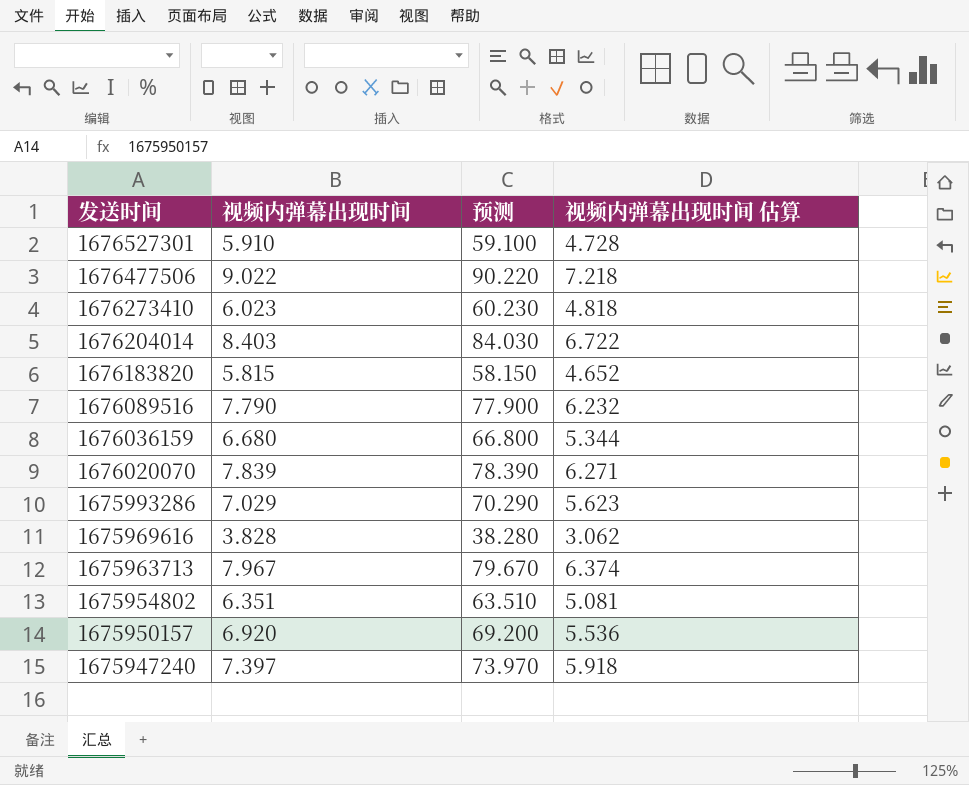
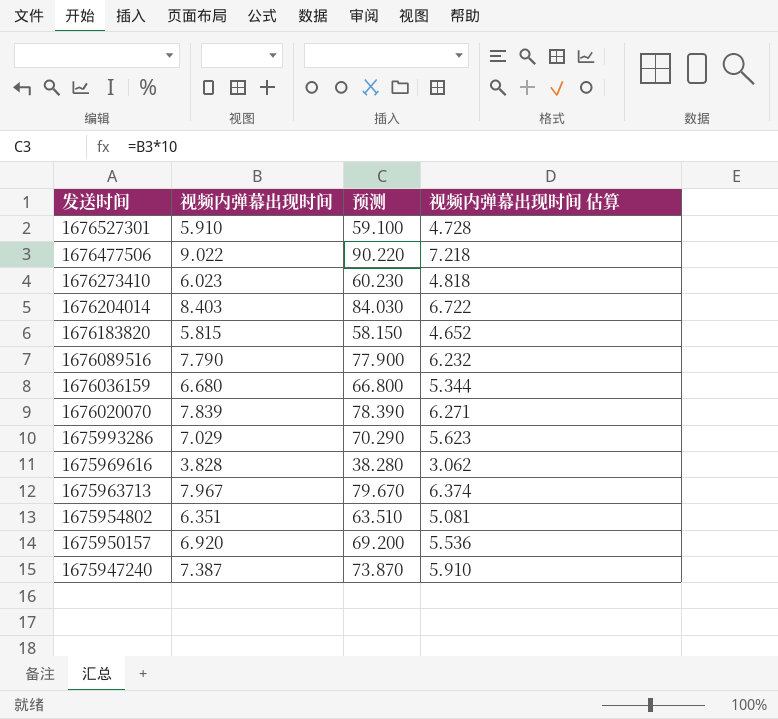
1675947240 | 视频内弹幕出现时间: 7.397 -> 7.387
1675947240 | 预测: 73.970 -> 73.870
1675947240 | 视频内弹幕出现时间 估算: 5.918 -> 5.910

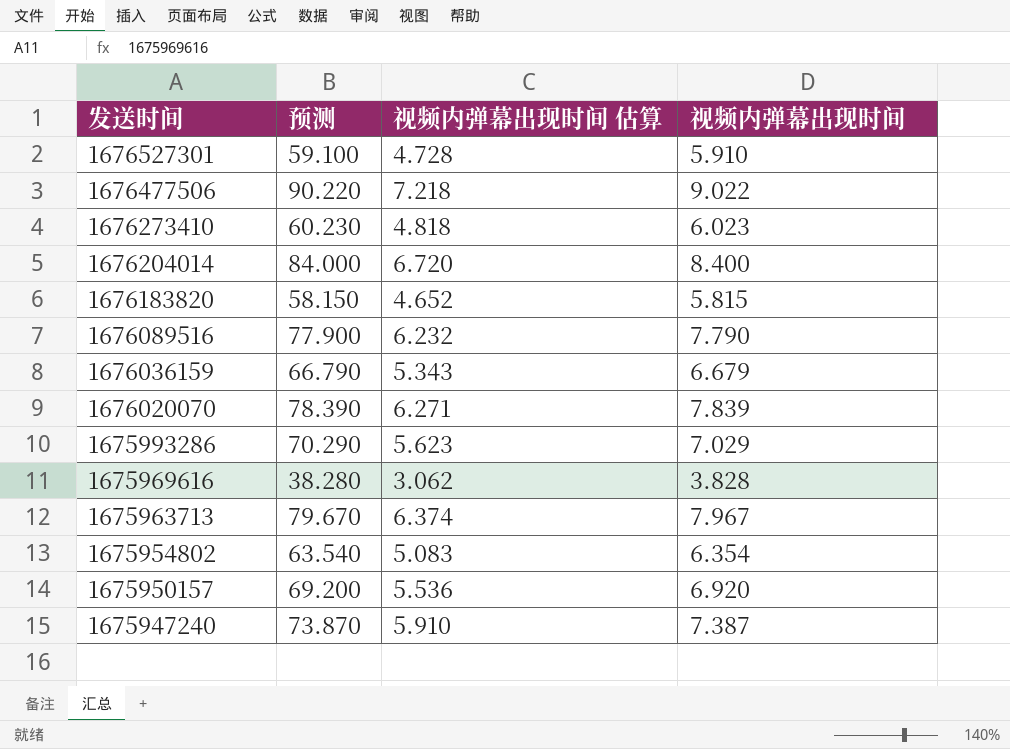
column 视频内弹幕出现时间 | position: 2 -> 4
1676204014 | 预测: 84.030 -> 84.000
1676204014 | 视频内弹幕出现时间 估算: 6.722 -> 6.720
1676204014 | 视频内弹幕出现时间: 8.403 -> 8.400
1676036159 | 预测: 66.800 -> 66.790
1676036159 | 视频内弹幕出现时间 估算: 5.344 -> 5.343
1676036159 | 视频内弹幕出现时间: 6.680 -> 6.679
1675954802 | 预测: 63.510 -> 63.540
1675954802 | 视频内弹幕出现时间 估算: 5.081 -> 5.083
1675954802 | 视频内弹幕出现时间: 6.351 -> 6.354

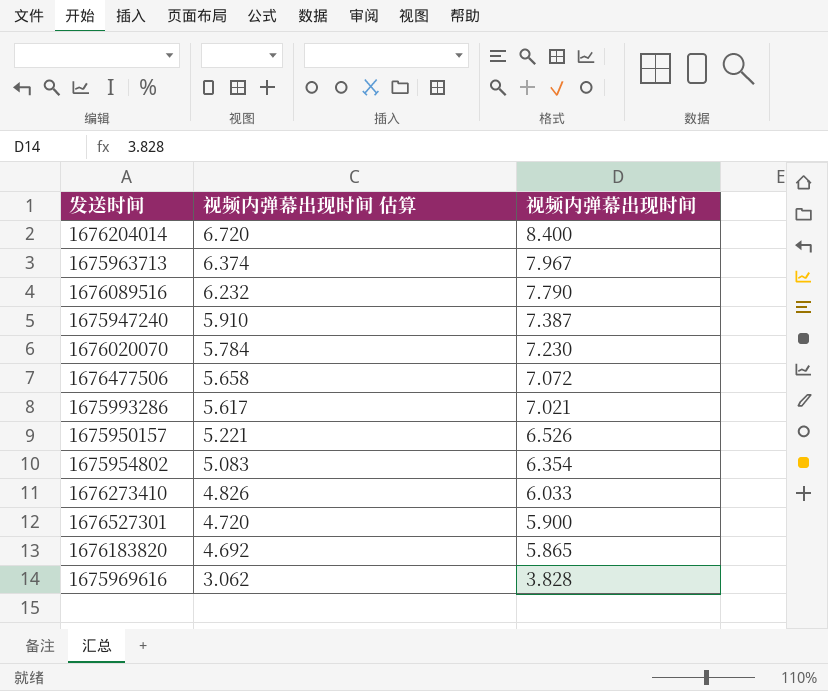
row order: 发送时间 descending -> 视频内弹幕出现时间 估算 descending
column 预测 | formula: [视频内弹幕出现时间] * 10 -> none
row 1676036159: 66.790 | 5.343 | 6.679 -> none
1676020070 | 视频内弹幕出现时间 估算: 6.271 -> 5.784
1676020070 | 视频内弹幕出现时间: 7.839 -> 7.230
1676477506 | 视频内弹幕出现时间 估算: 7.218 -> 5.658
1676477506 | 视频内弹幕出现时间: 9.022 -> 7.072
1675993286 | 视频内弹幕出现时间 估算: 5.623 -> 5.617
1675993286 | 视频内弹幕出现时间: 7.029 -> 7.021
1675950157 | 视频内弹幕出现时间 估算: 5.536 -> 5.221
1675950157 | 视频内弹幕出现时间: 6.920 -> 6.526
1676273410 | 视频内弹幕出现时间 估算: 4.818 -> 4.826
1676273410 | 视频内弹幕出现时间: 6.023 -> 6.033
1676527301 | 视频内弹幕出现时间 估算: 4.728 -> 4.720
1676527301 | 视频内弹幕出现时间: 5.910 -> 5.900
1676183820 | 视频内弹幕出现时间 估算: 4.652 -> 4.692
1676183820 | 视频内弹幕出现时间: 5.815 -> 5.865

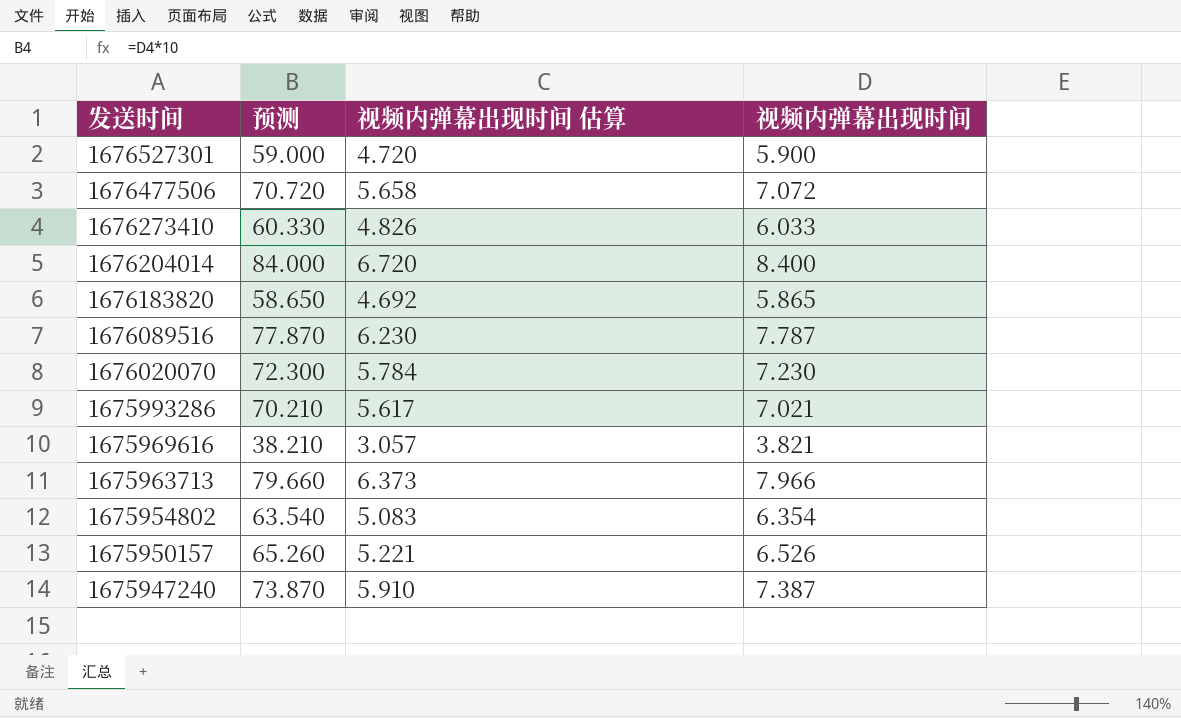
row order: 视频内弹幕出现时间 估算 descending -> 发送时间 descending
column 预测 | formula: none -> [视频内弹幕出现时间] * 10
1676089516 | 视频内弹幕出现时间 估算: 6.232 -> 6.230
1676089516 | 视频内弹幕出现时间: 7.790 -> 7.787
1675969616 | 视频内弹幕出现时间 估算: 3.062 -> 3.057
1675969616 | 视频内弹幕出现时间: 3.828 -> 3.821
1675963713 | 视频内弹幕出现时间 估算: 6.374 -> 6.373
1675963713 | 视频内弹幕出现时间: 7.967 -> 7.966

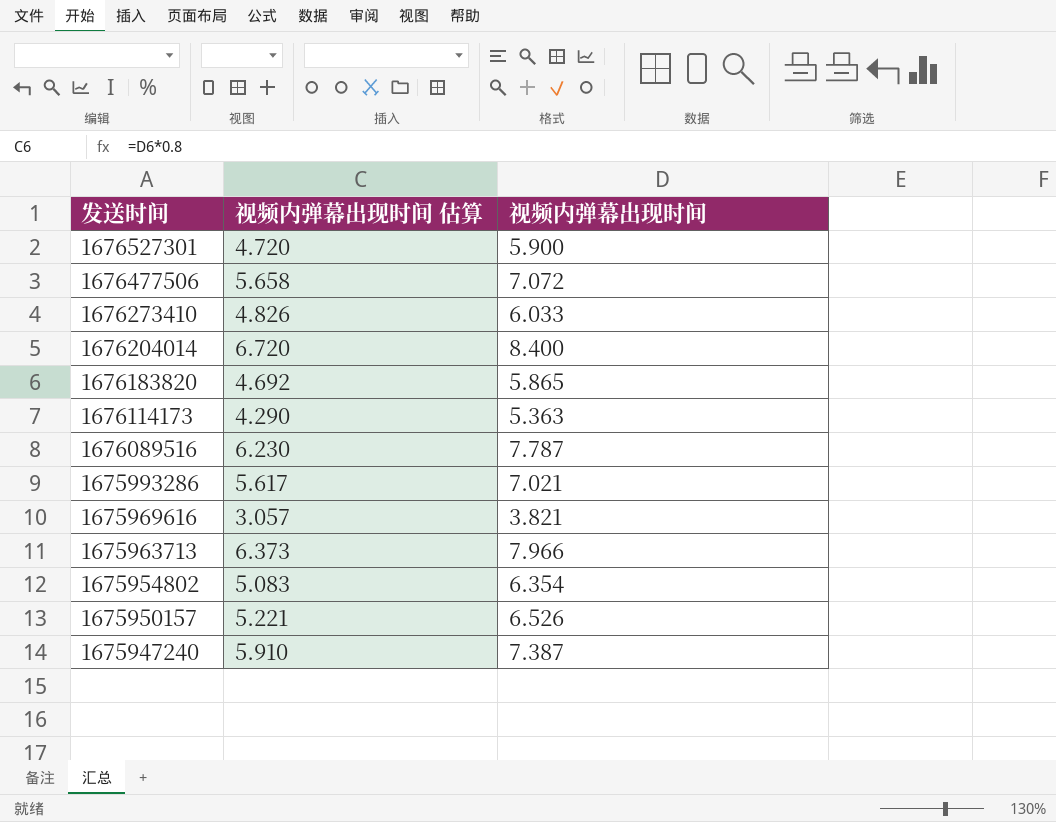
column 预测 | formula: [视频内弹幕出现时间] * 10 -> none
row 1676020070: 72.300 | 5.784 | 7.230 -> none
row 1676114173: none -> 4.290 | 5.363

